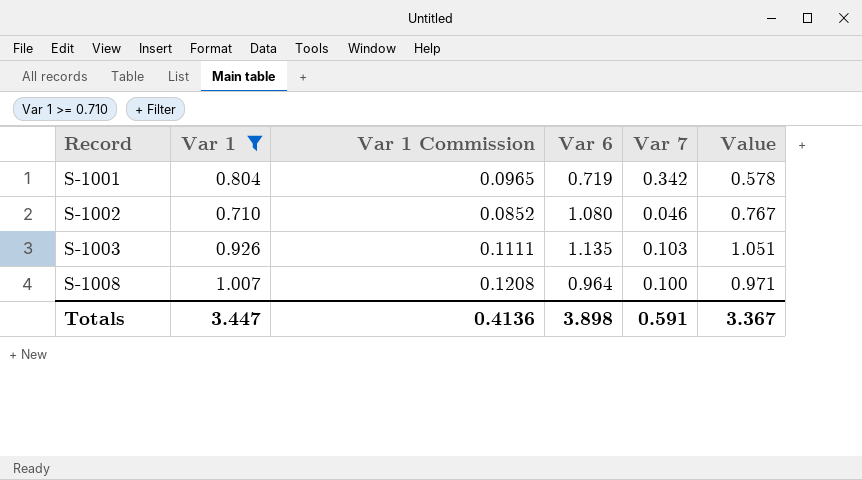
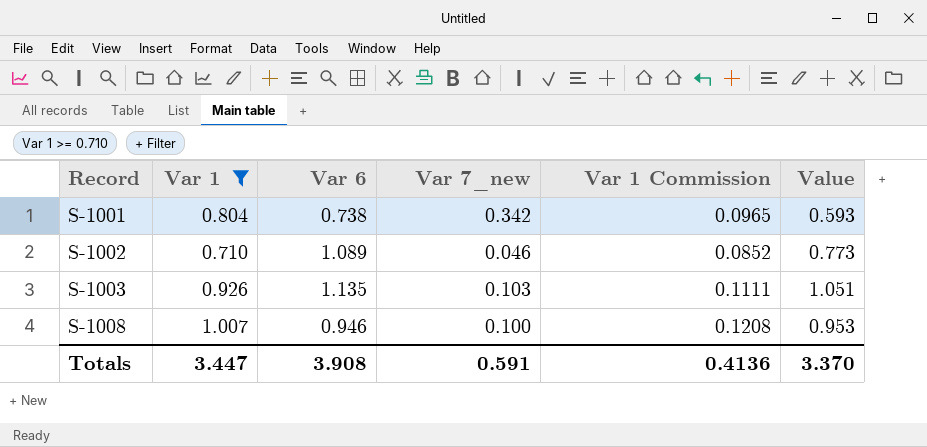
column name: Var 7 -> Var 7_new
column Var 1 Commission | position: 3 -> 5
S-1001 | Var 6: 0.719 -> 0.738
S-1001 | Value: 0.578 -> 0.593
S-1002 | Var 6: 1.080 -> 1.089
S-1002 | Value: 0.767 -> 0.773
S-1008 | Var 6: 0.964 -> 0.946
S-1008 | Value: 0.971 -> 0.953
Totals | Var 6: 3.898 -> 3.908
Totals | Value: 3.367 -> 3.370

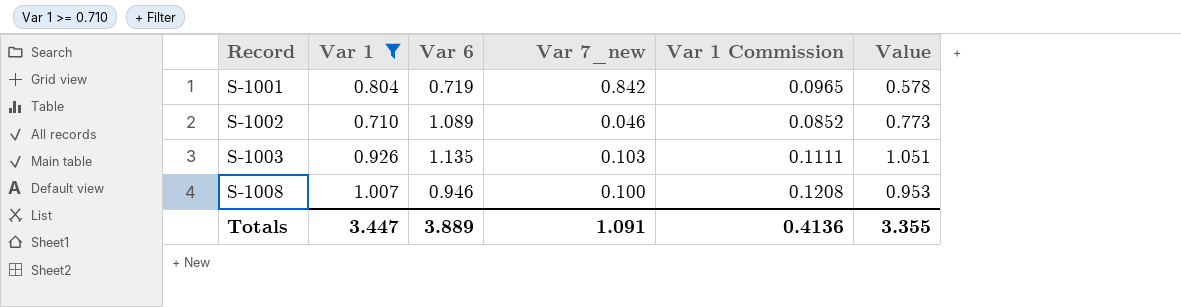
S-1001 | Var 6: 0.738 -> 0.719
S-1001 | Var 7_new: 0.342 -> 0.842
S-1001 | Value: 0.593 -> 0.578
Totals | Var 6: 3.908 -> 3.889
Totals | Var 7_new: 0.591 -> 1.091
Totals | Value: 3.370 -> 3.355

